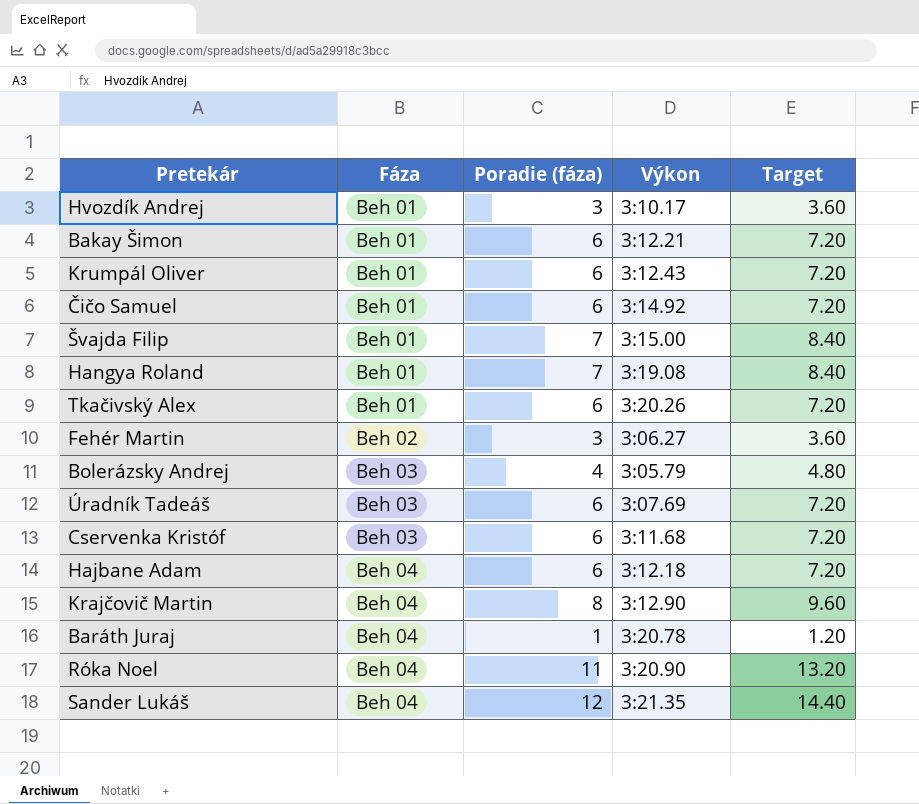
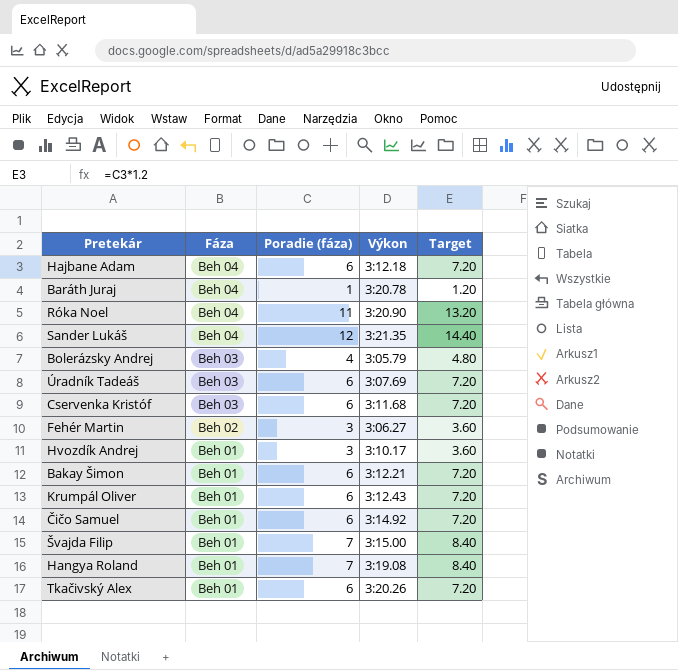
row order: Fáza ascending -> Fáza descending
row Krajčovič Martin: Beh 04 | 8 | 3:12.90 | 9.60 -> none

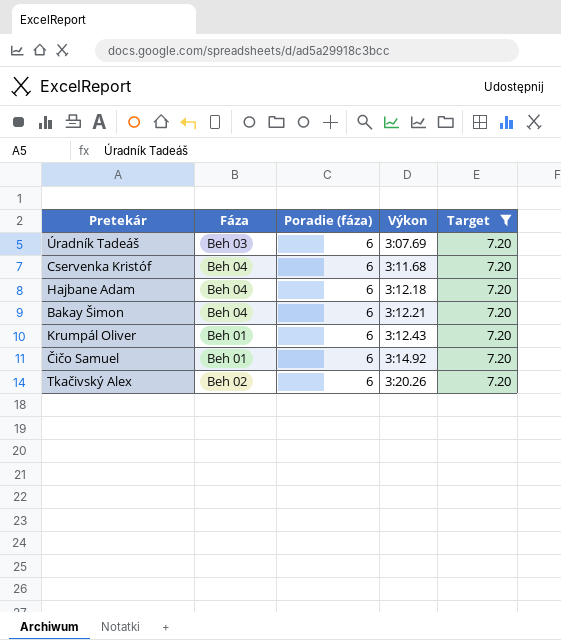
filter: none -> Target = 7.20
row order: Fáza descending -> Výkon ascending
Cservenka Kristóf | Fáza: Beh 03 -> Beh 04
Bakay Šimon | Fáza: Beh 01 -> Beh 04
Tkačivský Alex | Fáza: Beh 01 -> Beh 02

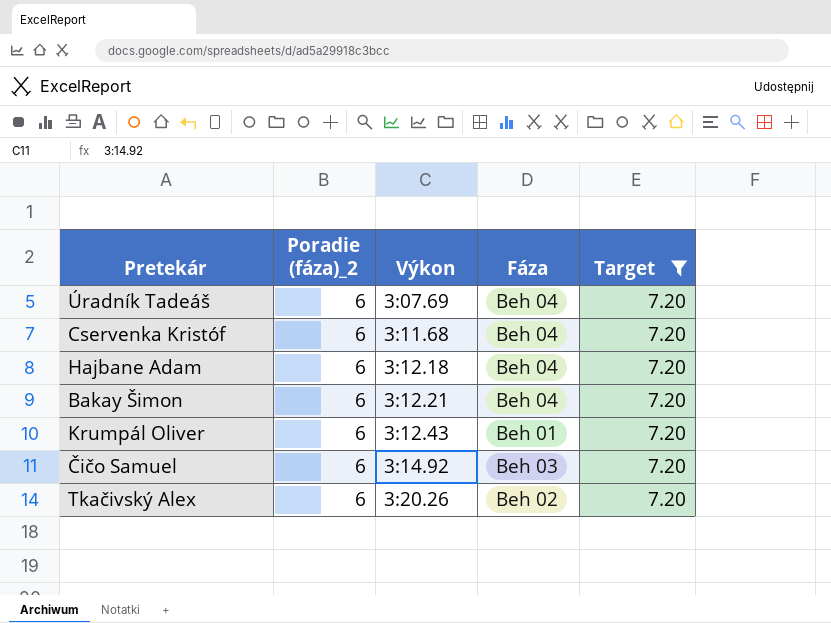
column name: Poradie (fáza) -> Poradie (fáza)_2
column Fáza | position: 2 -> 4
Úradník Tadeáš | Fáza: Beh 03 -> Beh 04
Čičo Samuel | Fáza: Beh 01 -> Beh 03

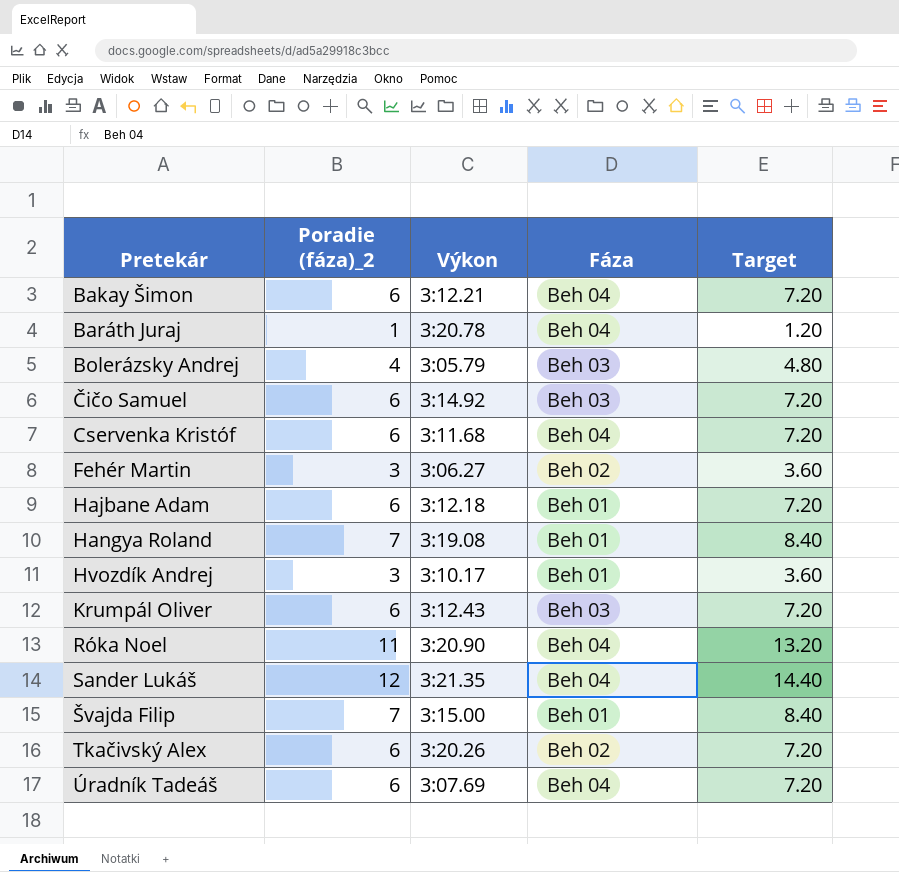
filter: Target = 7.20 -> none
row order: Výkon ascending -> Pretekár ascending
Hajbane Adam | Fáza: Beh 04 -> Beh 01
Krumpál Oliver | Fáza: Beh 01 -> Beh 03

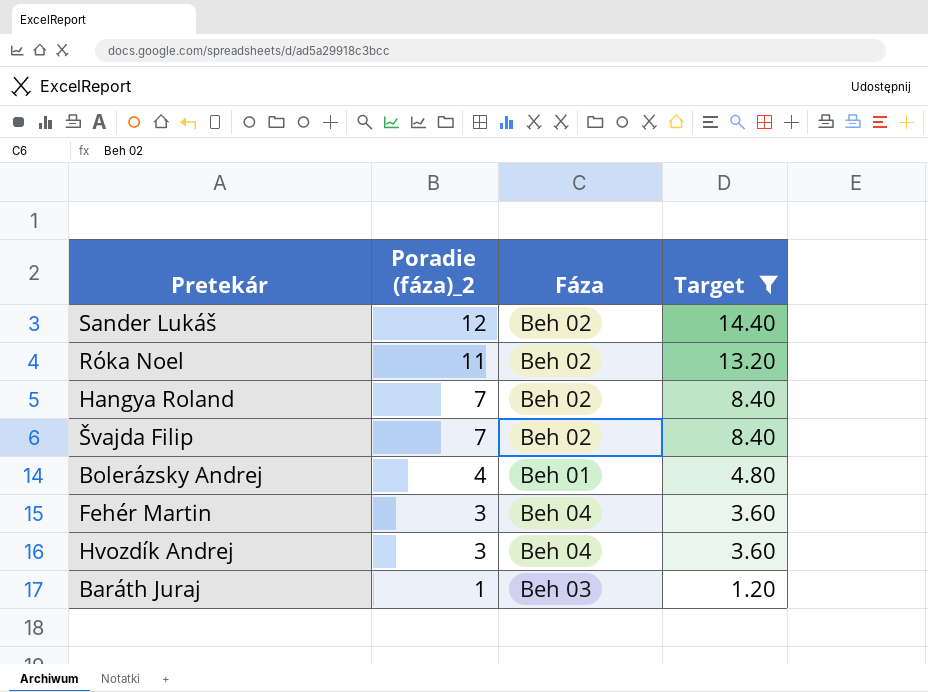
filter: none -> Target != 7.20
row order: Pretekár ascending -> Poradie (fáza)_2 descending
column Výkon | position: 3 -> none
Sander Lukáš | Fáza: Beh 04 -> Beh 02
Róka Noel | Fáza: Beh 04 -> Beh 02
Hangya Roland | Fáza: Beh 01 -> Beh 02
Švajda Filip | Fáza: Beh 01 -> Beh 02
Bolerázsky Andrej | Fáza: Beh 03 -> Beh 01
Fehér Martin | Fáza: Beh 02 -> Beh 04
Hvozdík Andrej | Fáza: Beh 01 -> Beh 04
Baráth Juraj | Fáza: Beh 04 -> Beh 03

